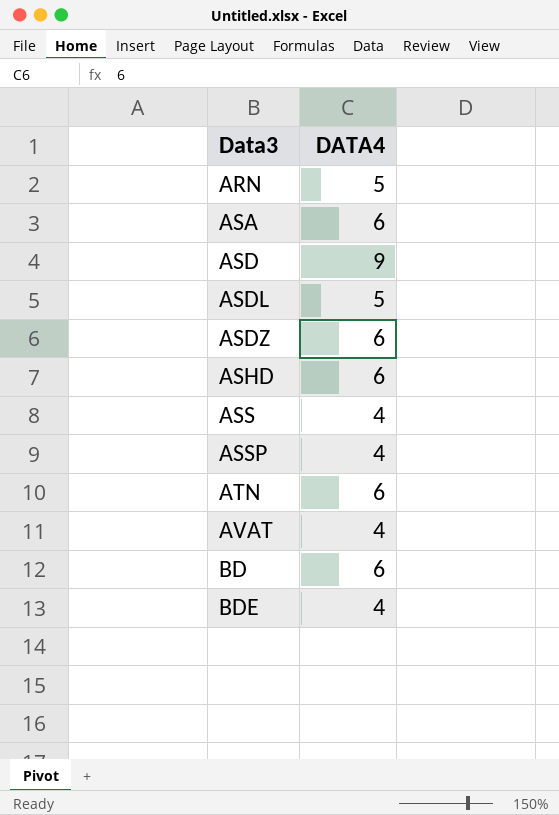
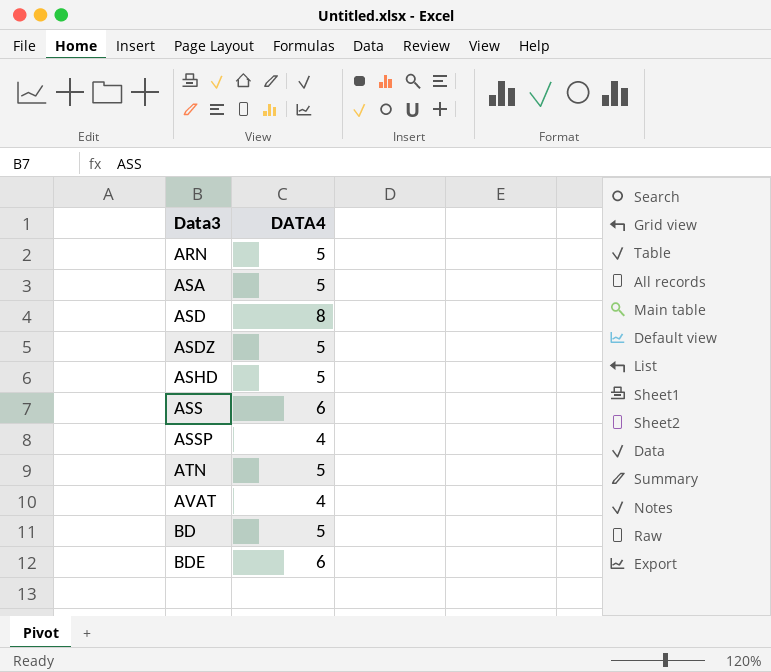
row ASDL: 5 -> none
ASA | DATA4: 6 -> 5
ASD | DATA4: 9 -> 8
ASDZ | DATA4: 6 -> 5
ASHD | DATA4: 6 -> 5
ASS | DATA4: 4 -> 6
ATN | DATA4: 6 -> 5
BD | DATA4: 6 -> 5
BDE | DATA4: 4 -> 6

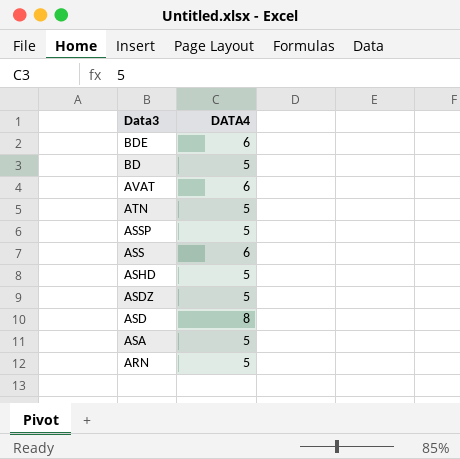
row order: Data3 ascending -> Data3 descending
AVAT | DATA4: 4 -> 6
ASSP | DATA4: 4 -> 5

